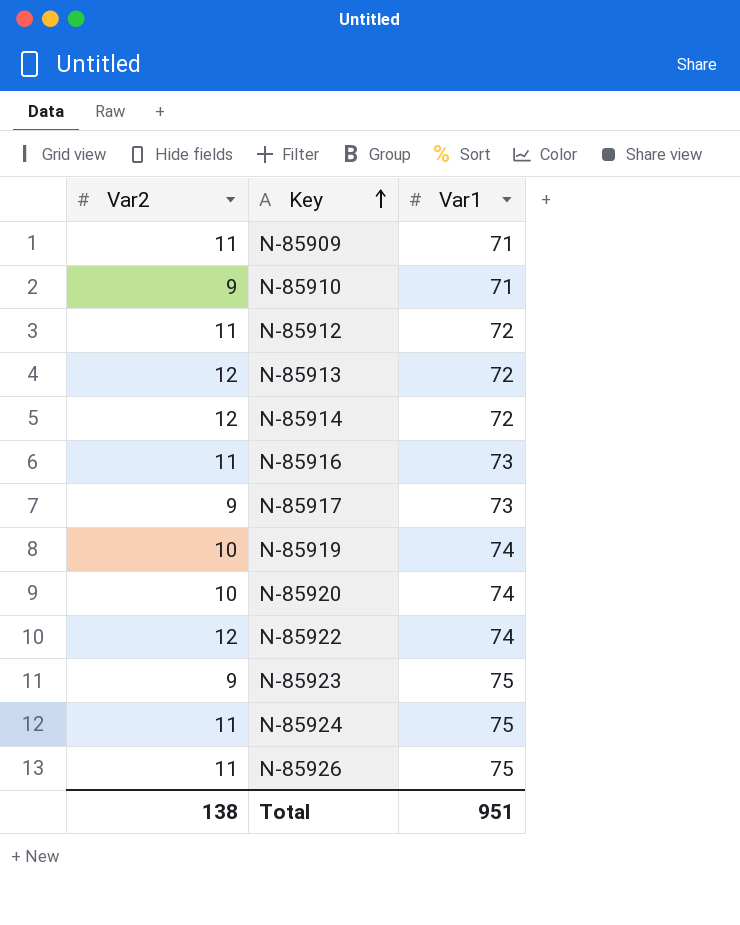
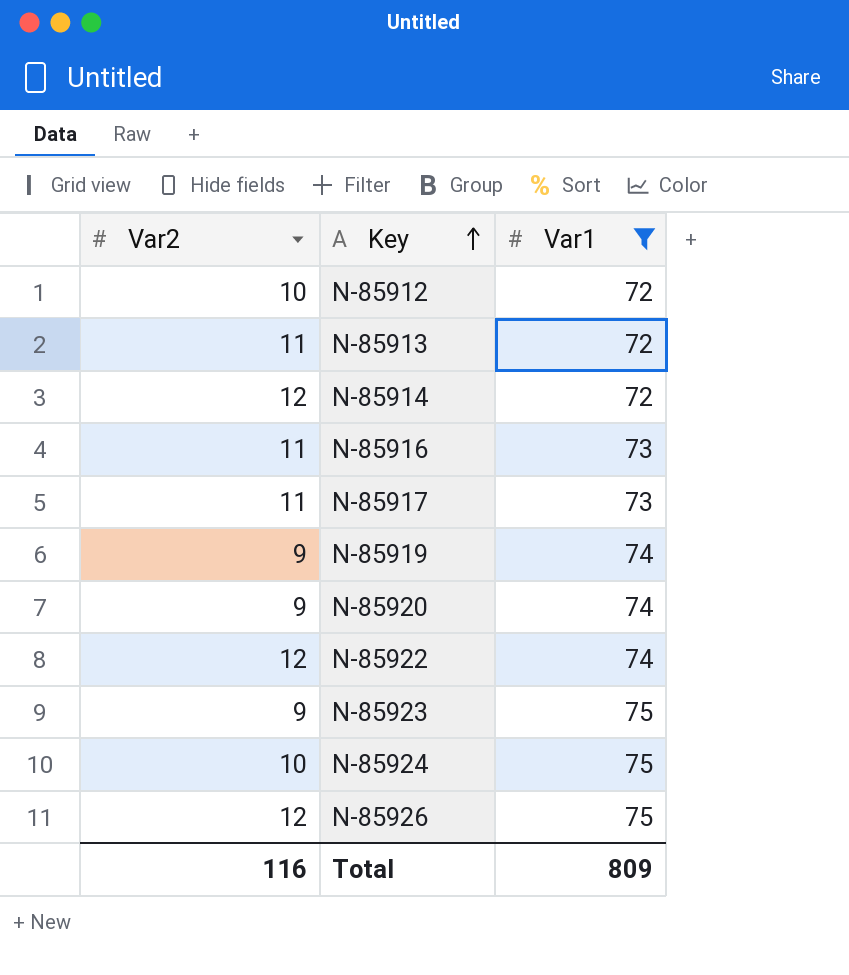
filter: none -> Var1 != 71
N-85912 | Var2: 11 -> 10
N-85913 | Var2: 12 -> 11
N-85917 | Var2: 9 -> 11
N-85919 | Var2: 10 -> 9
N-85920 | Var2: 10 -> 9
N-85924 | Var2: 11 -> 10
N-85926 | Var2: 11 -> 12
Total | Var2: 138 -> 116
Total | Var1: 951 -> 809

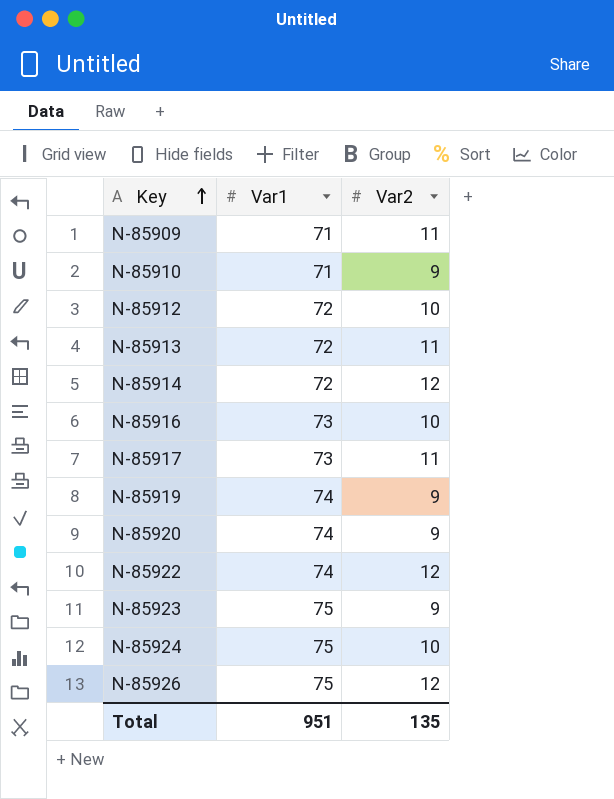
filter: Var1 != 71 -> none
column Var2 | position: 1 -> 3
N-85916 | Var2: 11 -> 10
Total | Var1: 809 -> 951
Total | Var2: 116 -> 135

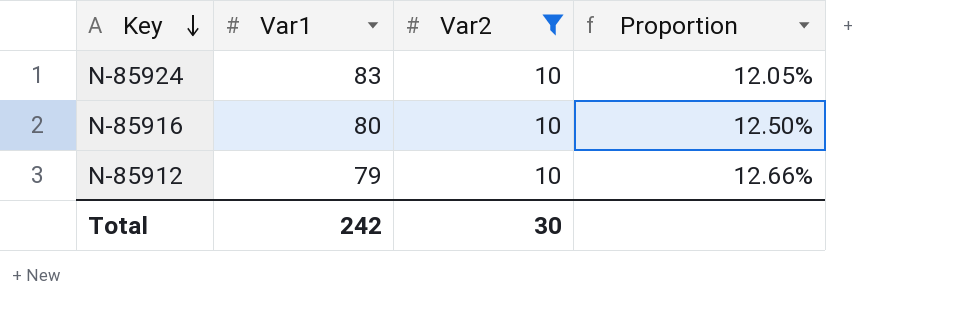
filter: none -> Var2 = 10
row order: Key ascending -> Key descending
column Proportion | formula: none -> [Var2] / [Var1]
N-85924 | Var1: 75 -> 83
N-85916 | Var1: 73 -> 80
N-85912 | Var1: 72 -> 79
Total | Var1: 951 -> 242
Total | Var2: 135 -> 30

